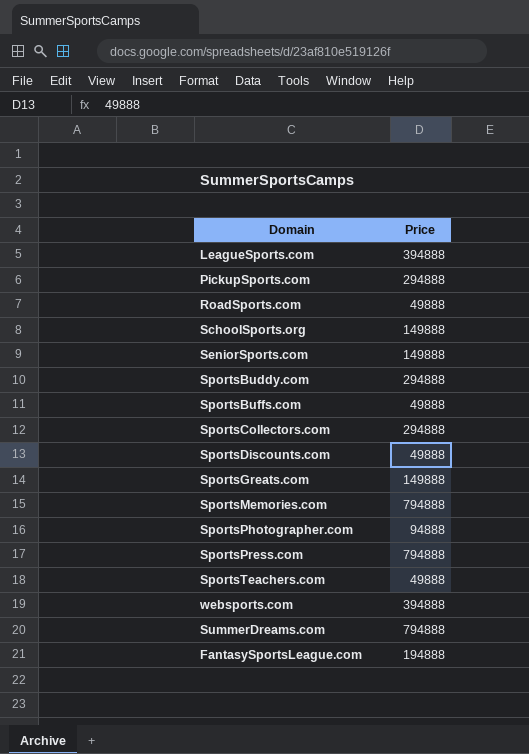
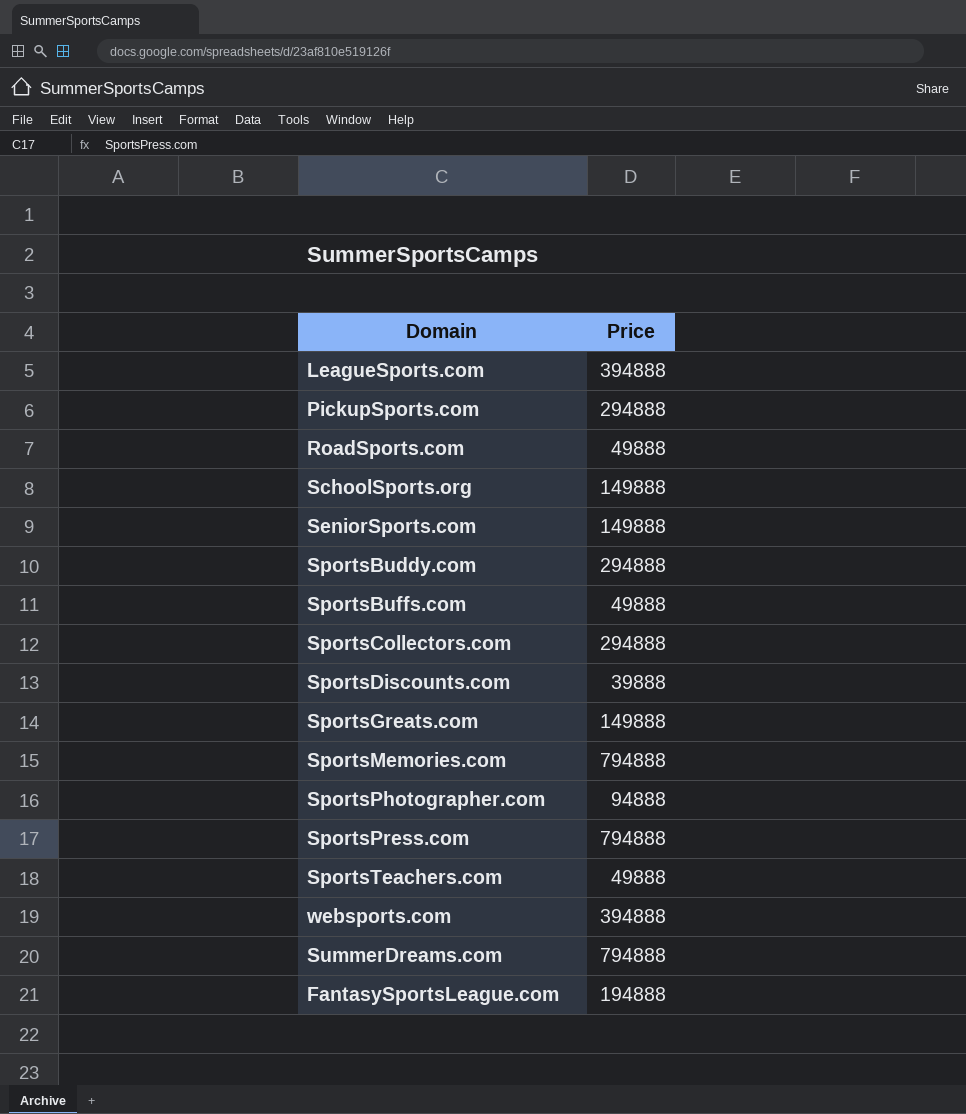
SportsDiscounts.com | Price: 49888 -> 39888

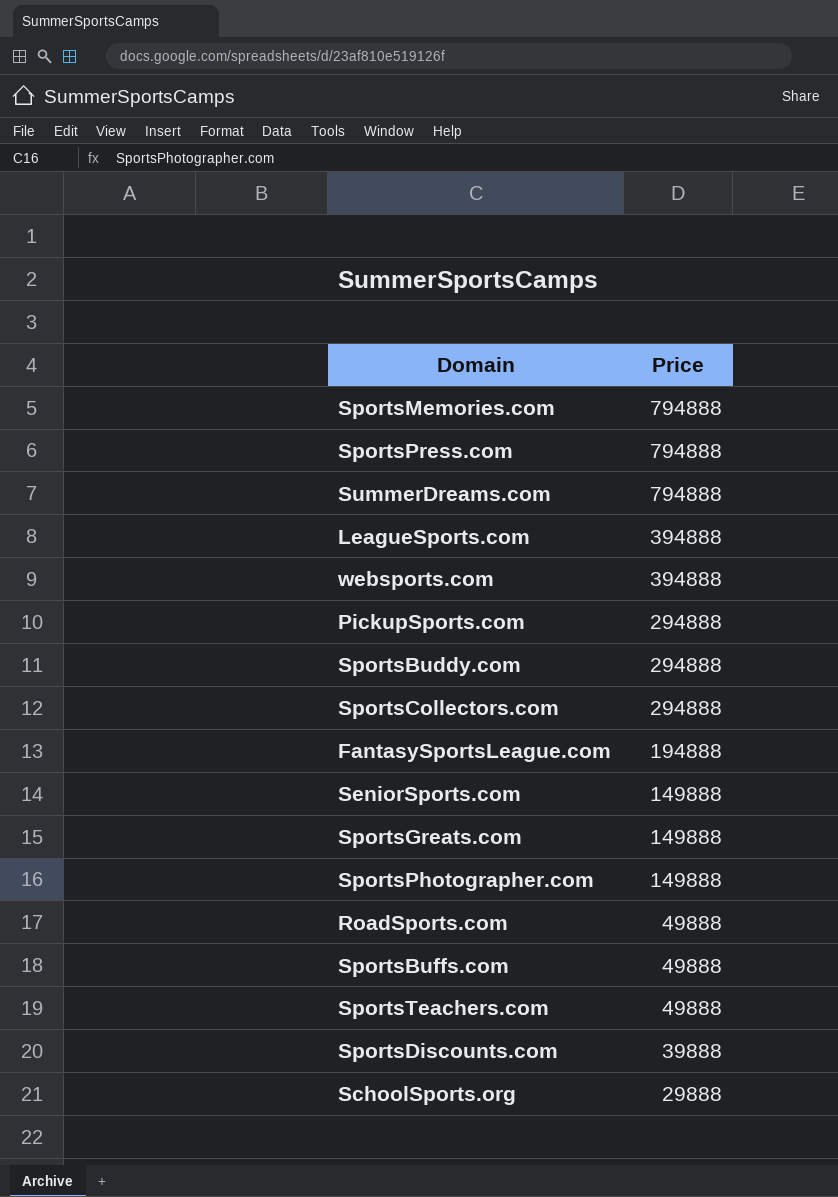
row order: none -> Price descending
SportsPhotographer.com | Price: 94888 -> 149888
SchoolSports.org | Price: 149888 -> 29888

